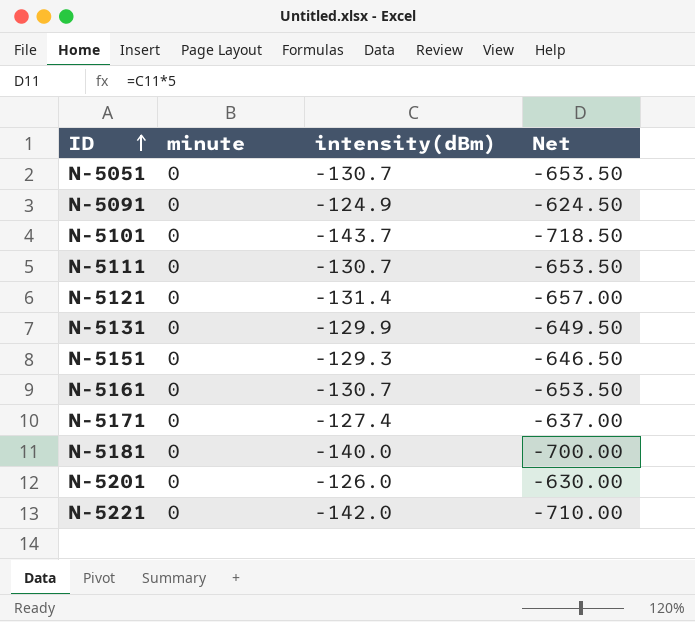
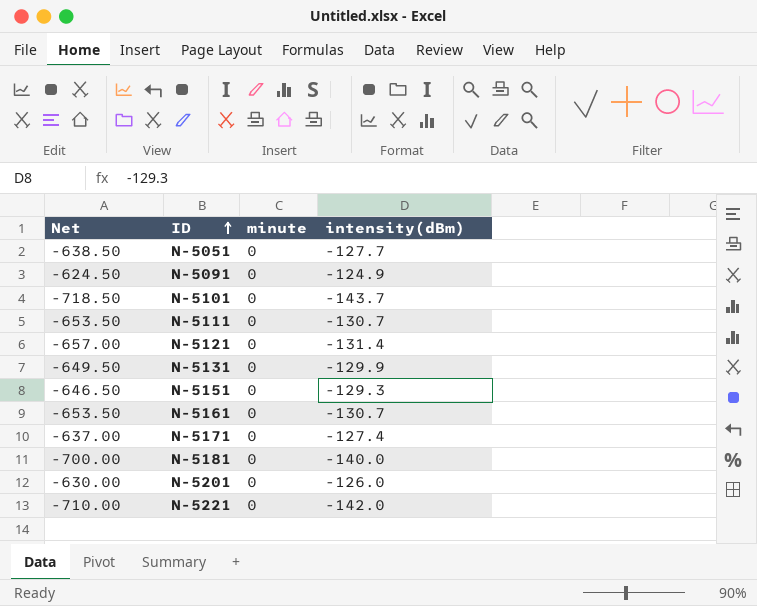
column Net | position: 4 -> 1
N-5051 | Net: -653.50 -> -638.50
N-5051 | intensity(dBm): -130.7 -> -127.7

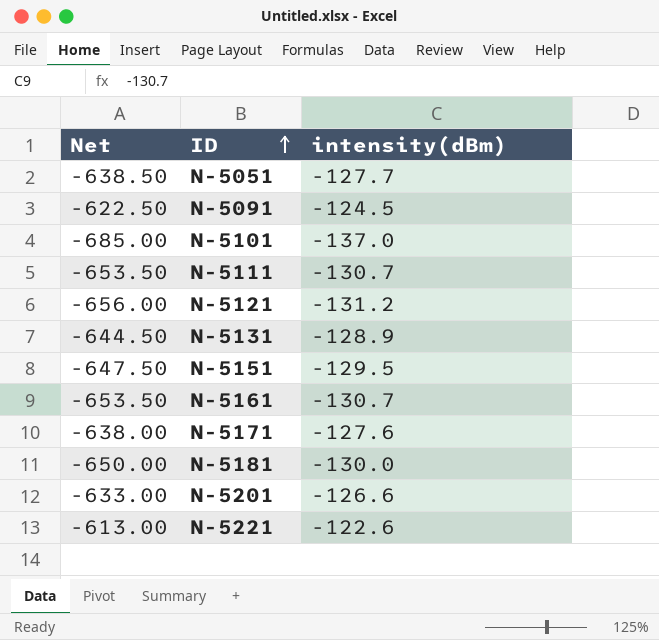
column minute | position: 3 -> none
N-5091 | Net: -624.50 -> -622.50
N-5091 | intensity(dBm): -124.9 -> -124.5
N-5101 | Net: -718.50 -> -685.00
N-5101 | intensity(dBm): -143.7 -> -137.0
N-5121 | Net: -657.00 -> -656.00
N-5121 | intensity(dBm): -131.4 -> -131.2
N-5131 | Net: -649.50 -> -644.50
N-5131 | intensity(dBm): -129.9 -> -128.9
N-5151 | Net: -646.50 -> -647.50
N-5151 | intensity(dBm): -129.3 -> -129.5
N-5171 | Net: -637.00 -> -638.00
N-5171 | intensity(dBm): -127.4 -> -127.6
N-5181 | Net: -700.00 -> -650.00
N-5181 | intensity(dBm): -140.0 -> -130.0
N-5201 | Net: -630.00 -> -633.00
N-5201 | intensity(dBm): -126.0 -> -126.6
N-5221 | Net: -710.00 -> -613.00
N-5221 | intensity(dBm): -142.0 -> -122.6

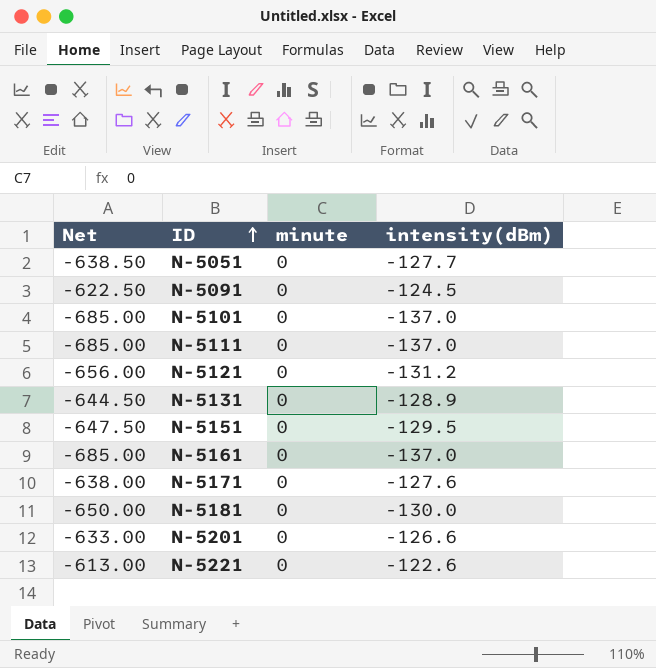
column minute | position: none -> 3
N-5111 | Net: -653.50 -> -685.00
N-5111 | intensity(dBm): -130.7 -> -137.0
N-5161 | Net: -653.50 -> -685.00
N-5161 | intensity(dBm): -130.7 -> -137.0

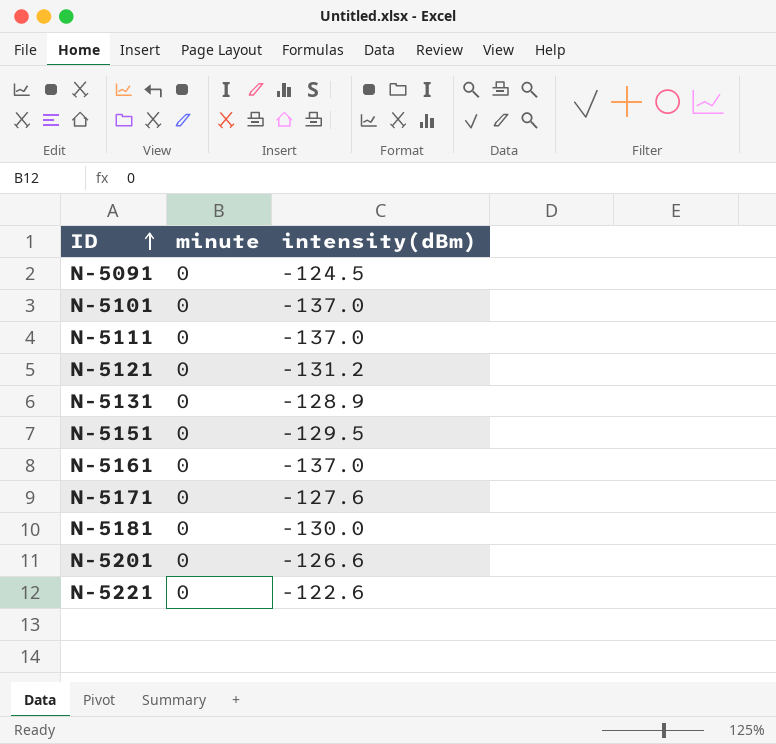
column Net | formula: [intensity(dBm)] * 5 -> none
row N-5051: -638.50 | 0 | -127.7 -> none

